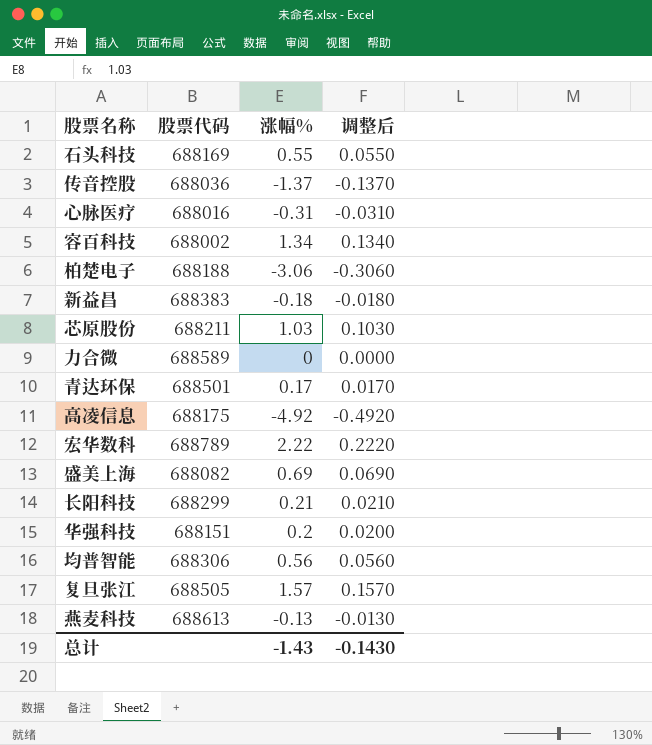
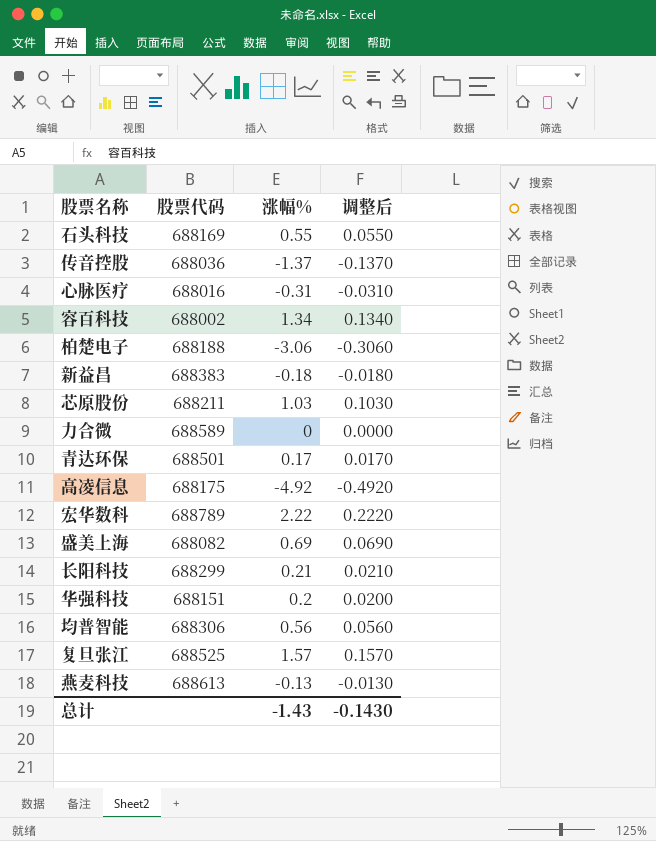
复旦张江 | 股票代码: 688505 -> 688525

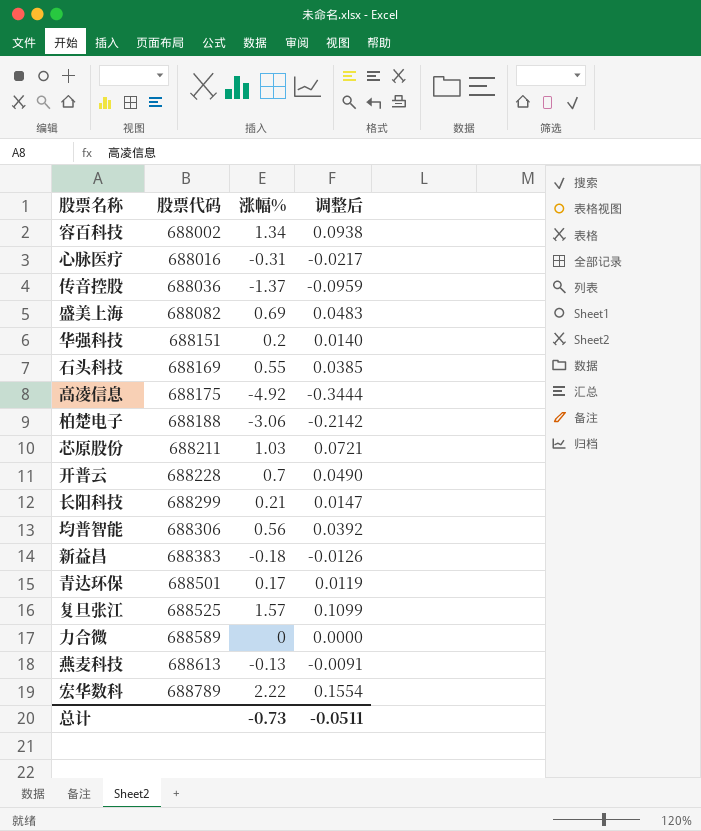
row order: none -> 股票代码 ascending
column 调整后 | formula: [涨幅%] * 0.1 -> [涨幅%] * 0.07
row 开普云: none -> 688228 | 0.7 | 0.0490
总计 | 涨幅%: -1.43 -> -0.73
总计 | 调整后: -0.1430 -> -0.0511

